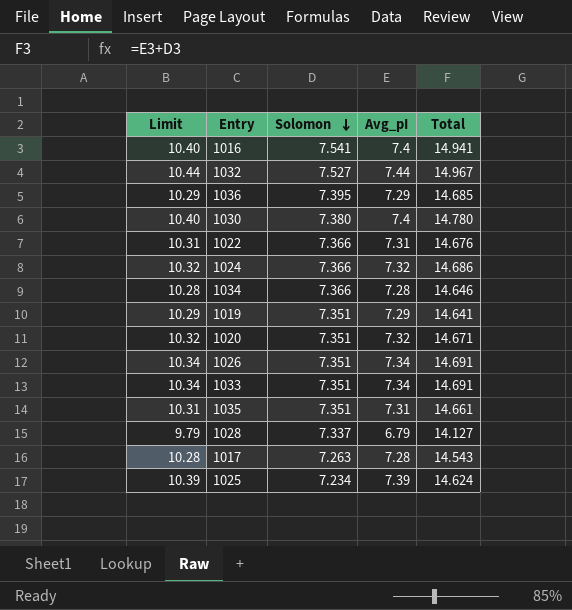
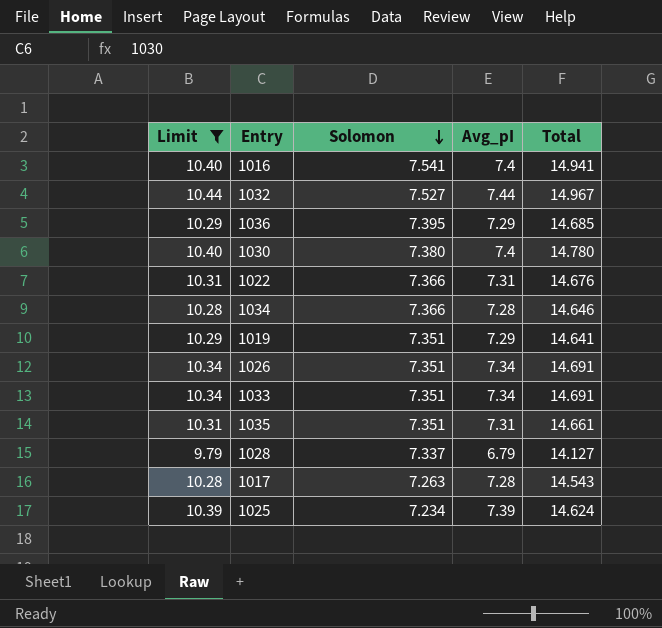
filter: none -> Limit != 10.32

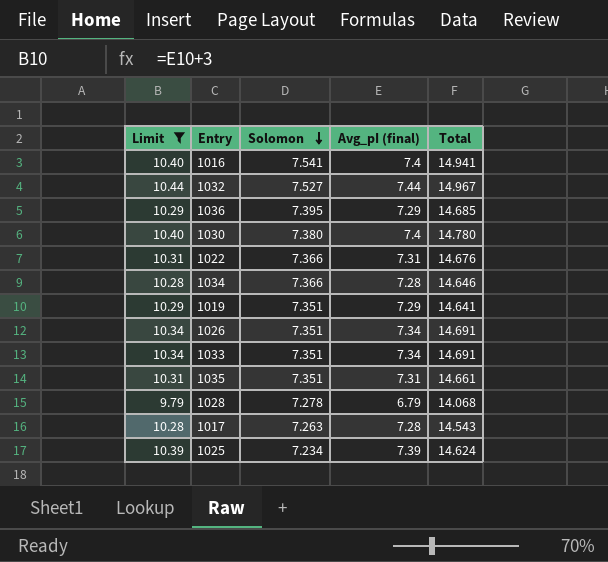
column name: Avg_pI -> Avg_pI (final)
1028 | Solomon: 7.337 -> 7.278
1028 | Total: 14.127 -> 14.068

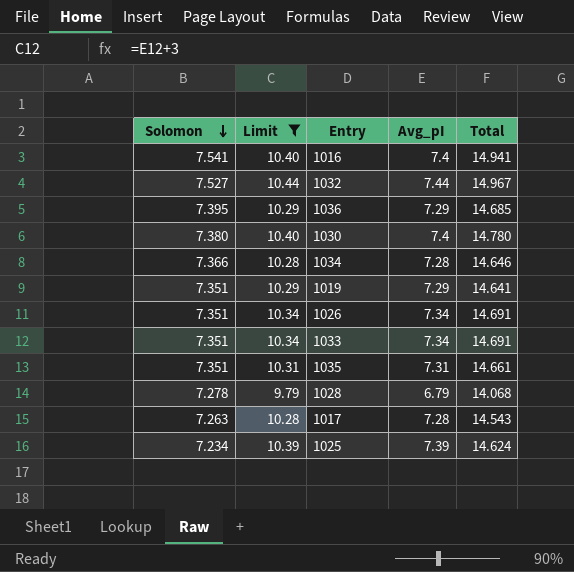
column Solomon | position: 3 -> 1
column name: Avg_pI (final) -> Avg_pI
row 1022: 10.31 | 7.366 | 7.31 | 14.676 -> none

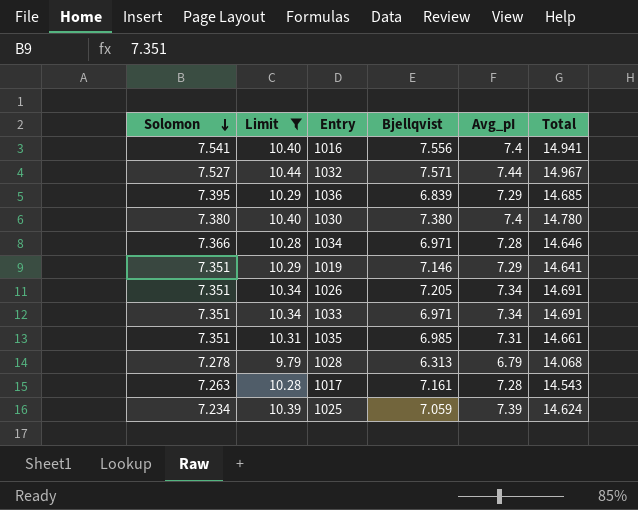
column Bjellqvist | position: none -> 4

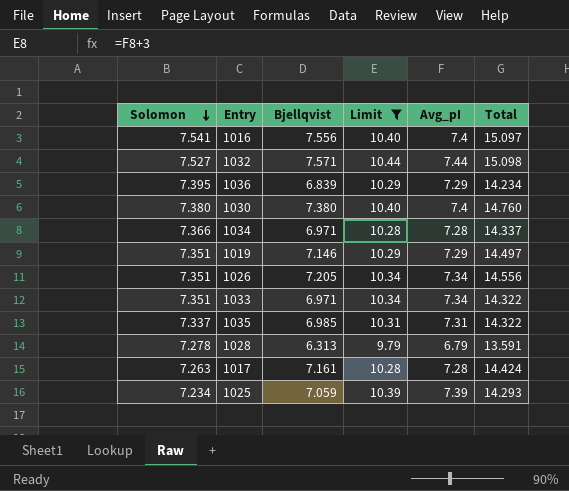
column Limit | position: 2 -> 4
column Total | formula: [Solomon] + [Avg_pI] -> [Solomon] + [Bjellqvist]
1035 | Solomon: 7.351 -> 7.337

